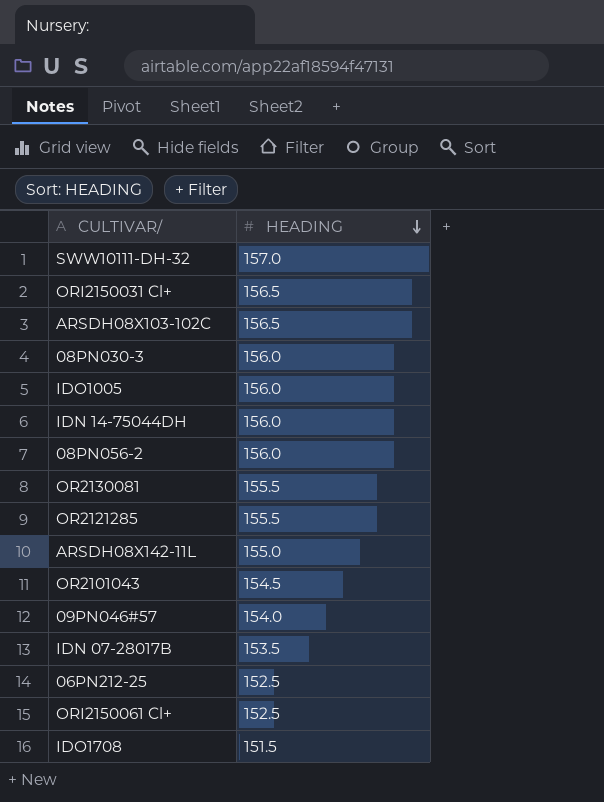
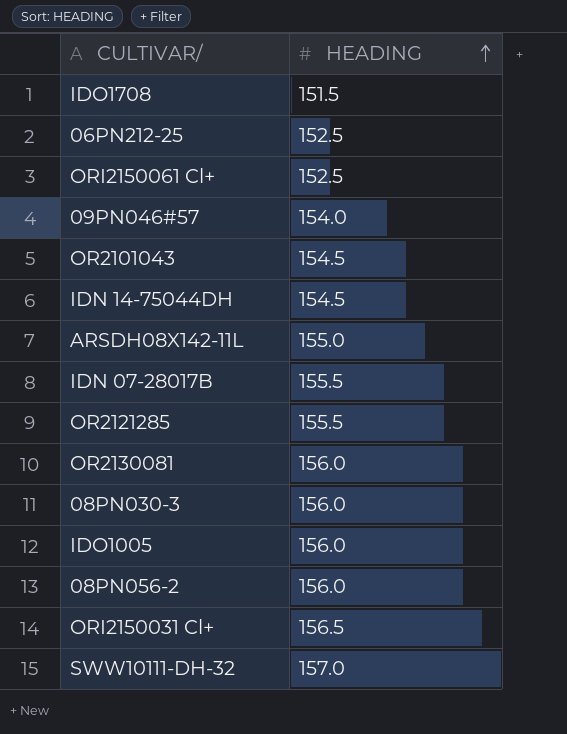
row order: HEADING descending -> HEADING ascending
row ARSDH08X103-102C: 156.5 -> none
IDN 14-75044DH | HEADING: 156.0 -> 154.5
IDN 07-28017B | HEADING: 153.5 -> 155.5
OR2130081 | HEADING: 155.5 -> 156.0

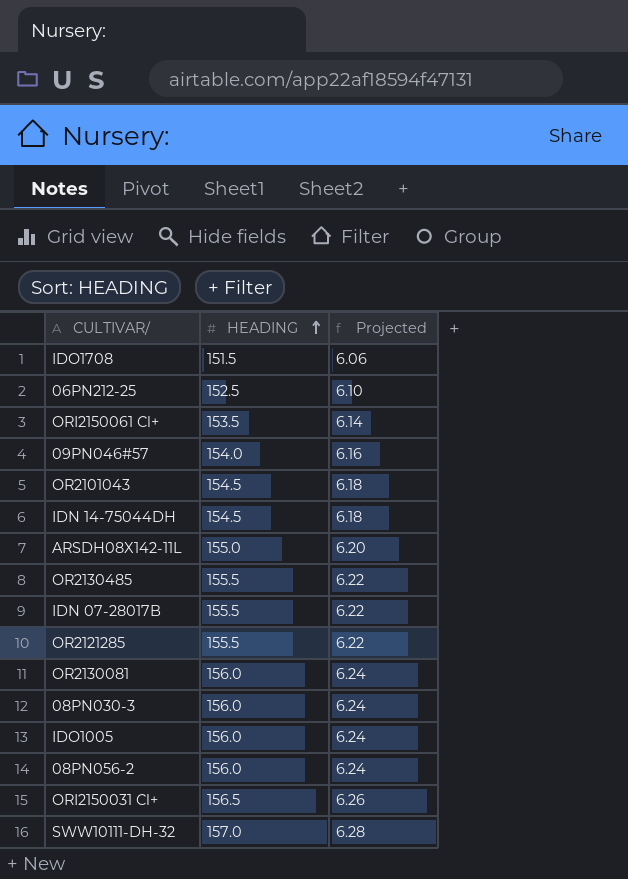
column Projected | formula: none -> [HEADING] * 0.04
ORI2150061 Cl+ | HEADING: 152.5 -> 153.5
row OR2130485: none -> 155.5 | 6.22

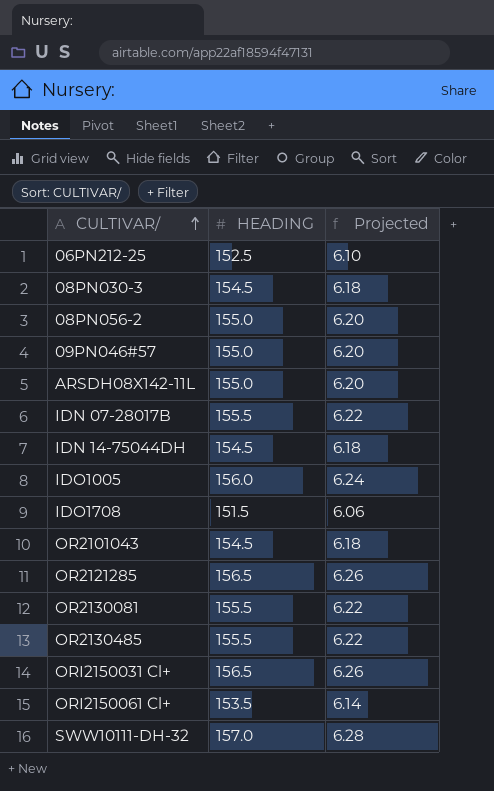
row order: HEADING ascending -> CULTIVAR/ ascending
08PN030-3 | HEADING: 156.0 -> 154.5
08PN030-3 | Projected: 6.24 -> 6.18
08PN056-2 | HEADING: 156.0 -> 155.0
08PN056-2 | Projected: 6.24 -> 6.20
09PN046#57 | HEADING: 154.0 -> 155.0
09PN046#57 | Projected: 6.16 -> 6.20
OR2121285 | HEADING: 155.5 -> 156.5
OR2121285 | Projected: 6.22 -> 6.26
OR2130081 | HEADING: 156.0 -> 155.5
OR2130081 | Projected: 6.24 -> 6.22

